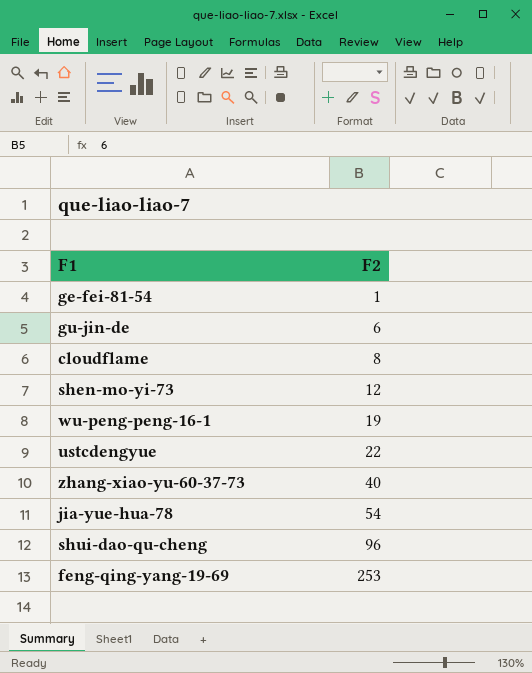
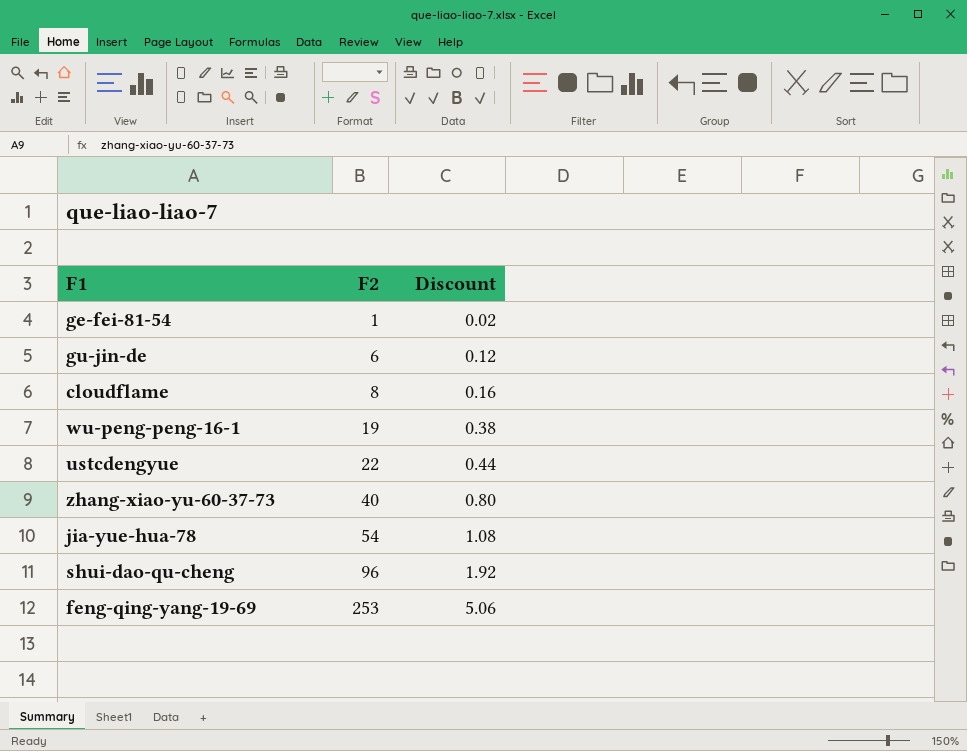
column Discount | formula: none -> [F2] * 0.02
row shen-mo-yi-73: 12 -> none

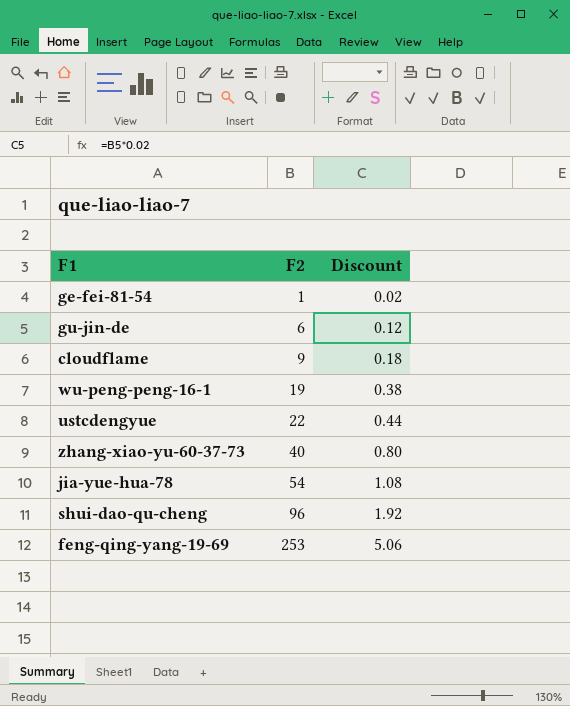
cloudflame | F2: 8 -> 9
cloudflame | Discount: 0.16 -> 0.18

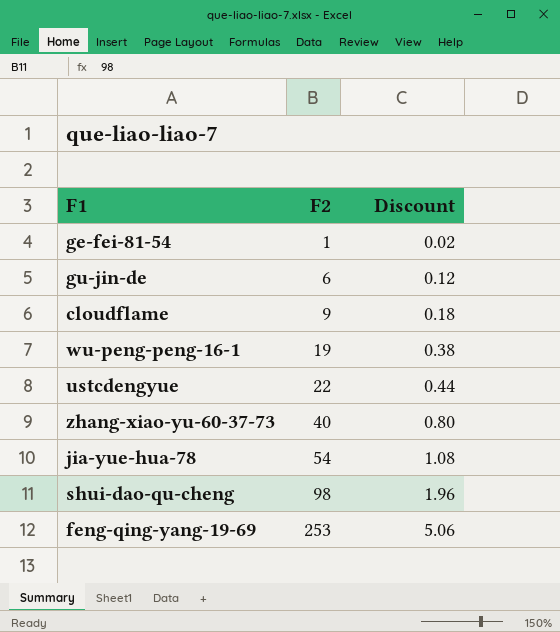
shui-dao-qu-cheng | F2: 96 -> 98
shui-dao-qu-cheng | Discount: 1.92 -> 1.96

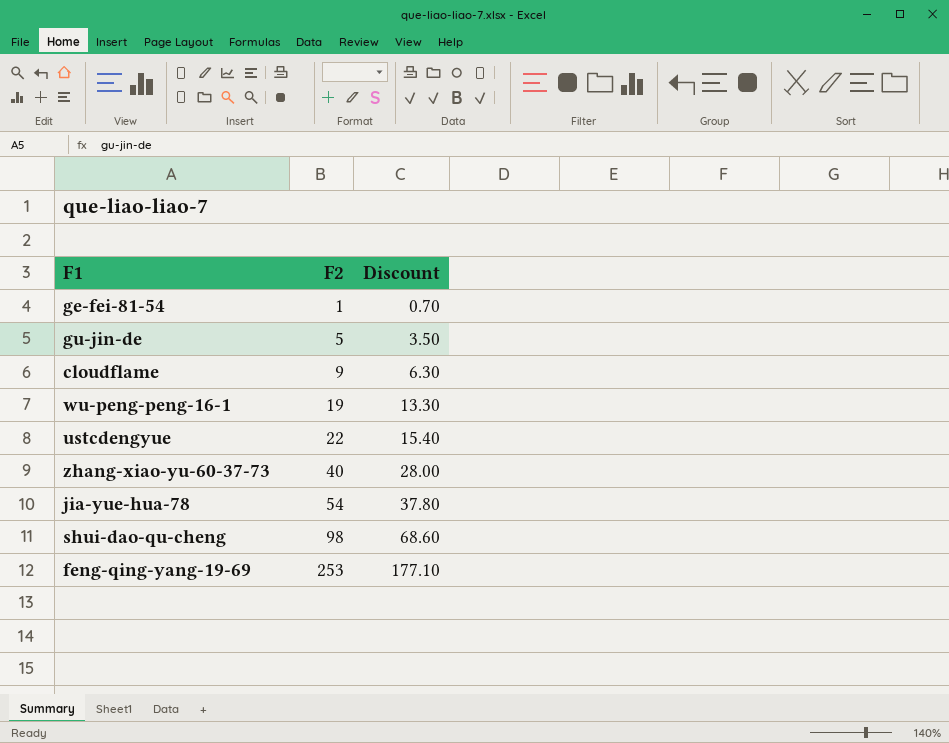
column Discount | formula: [F2] * 0.02 -> [F2] * 0.7
gu-jin-de | F2: 6 -> 5

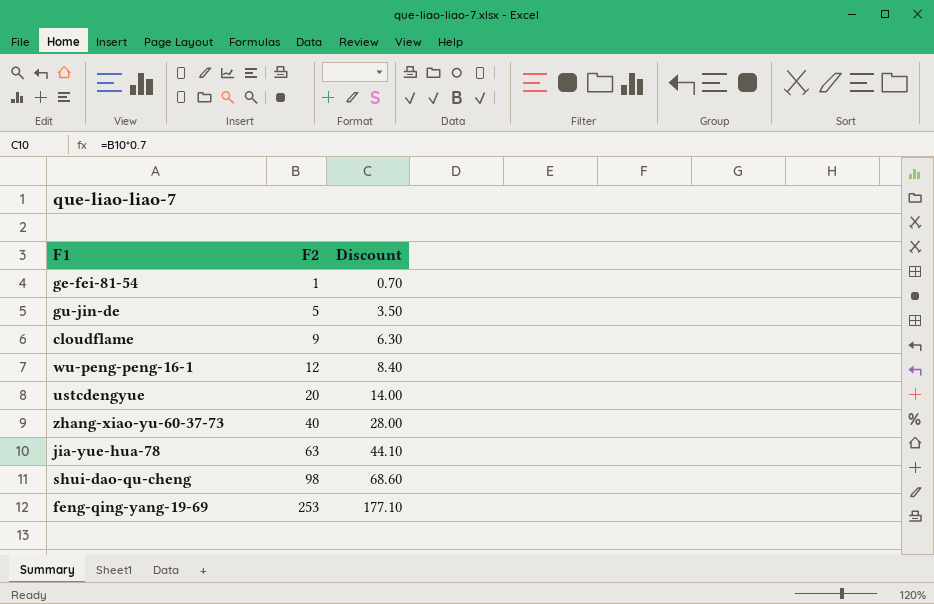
wu-peng-peng-16-1 | F2: 19 -> 12
wu-peng-peng-16-1 | Discount: 13.30 -> 8.40
ustcdengyue | F2: 22 -> 20
ustcdengyue | Discount: 15.40 -> 14.00
jia-yue-hua-78 | F2: 54 -> 63
jia-yue-hua-78 | Discount: 37.80 -> 44.10

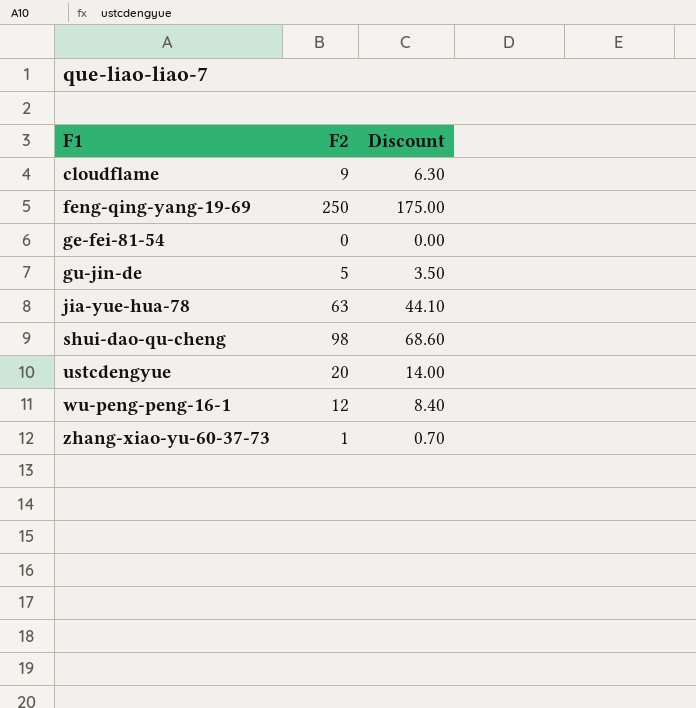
row order: F2 ascending -> F1 ascending
feng-qing-yang-19-69 | F2: 253 -> 250
feng-qing-yang-19-69 | Discount: 177.10 -> 175.00
ge-fei-81-54 | F2: 1 -> 0
ge-fei-81-54 | Discount: 0.70 -> 0.00
zhang-xiao-yu-60-37-73 | F2: 40 -> 1
zhang-xiao-yu-60-37-73 | Discount: 28.00 -> 0.70

